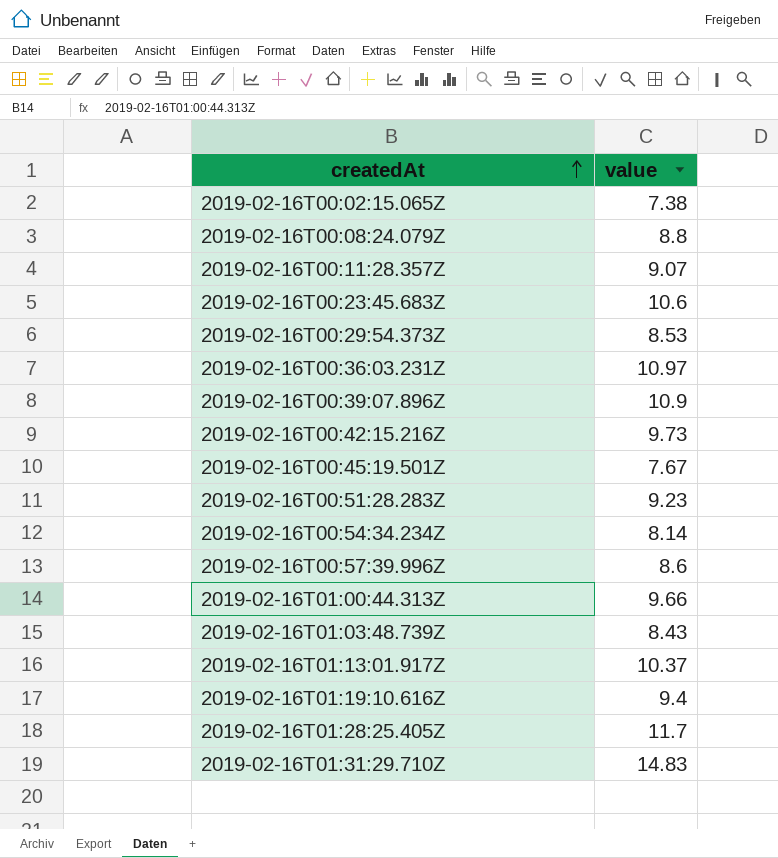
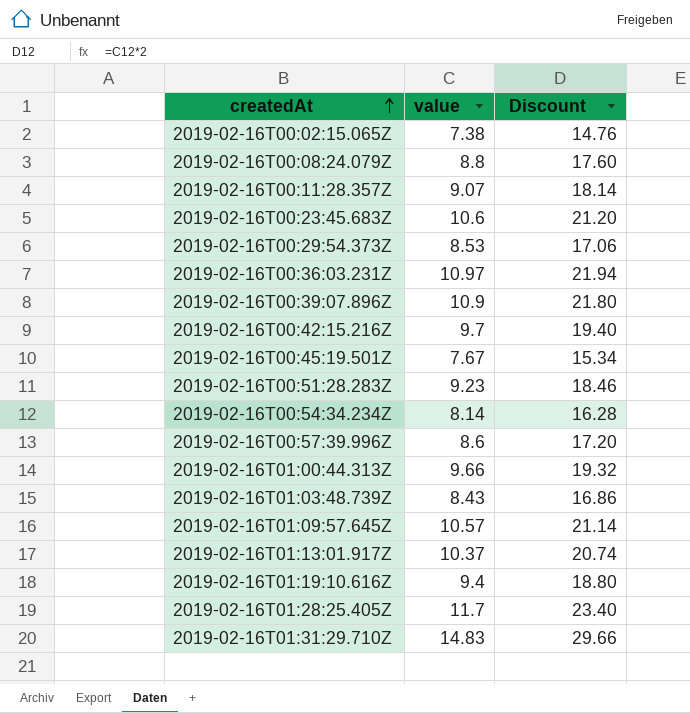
column Discount | formula: none -> [value] * 2
2019-02-16T00:42:15.216Z | value: 9.73 -> 9.7
row 2019-02-16T01:09:57.645Z: none -> 10.57 | 21.14

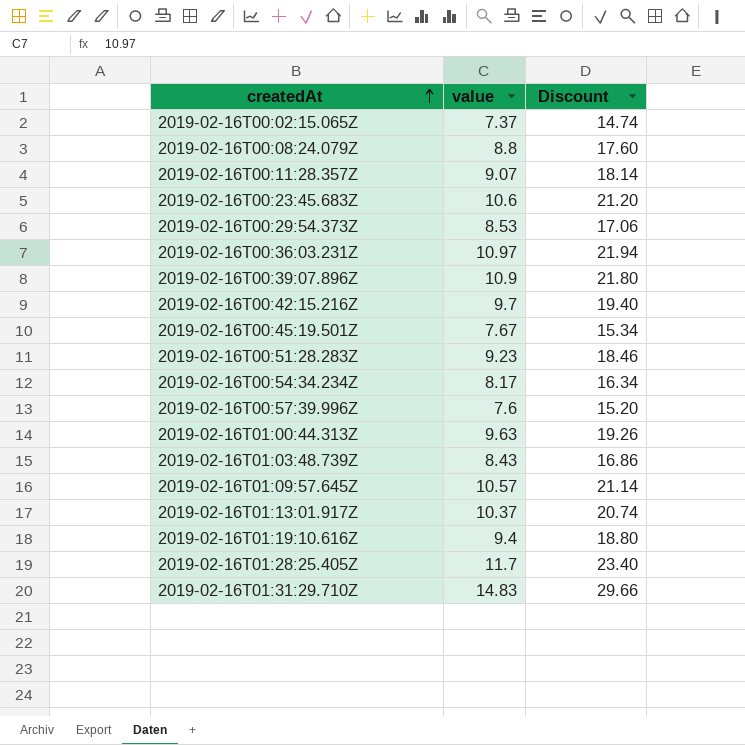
2019-02-16T00:02:15.065Z | value: 7.38 -> 7.37
2019-02-16T00:02:15.065Z | Discount: 14.76 -> 14.74
2019-02-16T00:54:34.234Z | value: 8.14 -> 8.17
2019-02-16T00:54:34.234Z | Discount: 16.28 -> 16.34
2019-02-16T00:57:39.996Z | value: 8.6 -> 7.6
2019-02-16T00:57:39.996Z | Discount: 17.20 -> 15.20
2019-02-16T01:00:44.313Z | value: 9.66 -> 9.63
2019-02-16T01:00:44.313Z | Discount: 19.32 -> 19.26

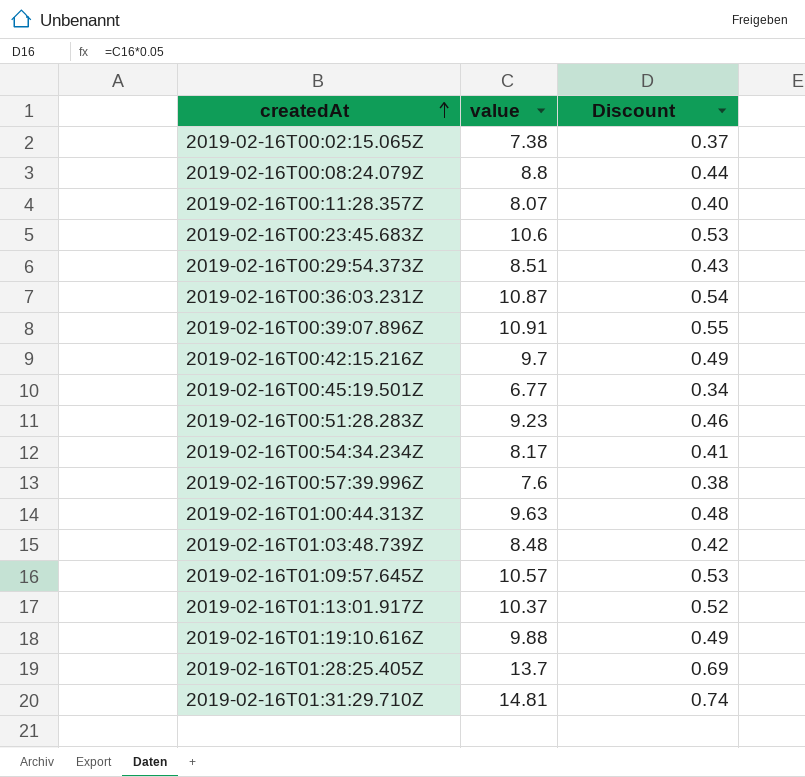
column Discount | formula: [value] * 2 -> [value] * 0.05
2019-02-16T00:02:15.065Z | value: 7.37 -> 7.38
2019-02-16T00:11:28.357Z | value: 9.07 -> 8.07
2019-02-16T00:29:54.373Z | value: 8.53 -> 8.51
2019-02-16T00:36:03.231Z | value: 10.97 -> 10.87
2019-02-16T00:39:07.896Z | value: 10.9 -> 10.91
2019-02-16T00:45:19.501Z | value: 7.67 -> 6.77
2019-02-16T01:03:48.739Z | value: 8.43 -> 8.48
2019-02-16T01:19:10.616Z | value: 9.4 -> 9.88
2019-02-16T01:28:25.405Z | value: 11.7 -> 13.7
2019-02-16T01:31:29.710Z | value: 14.83 -> 14.81

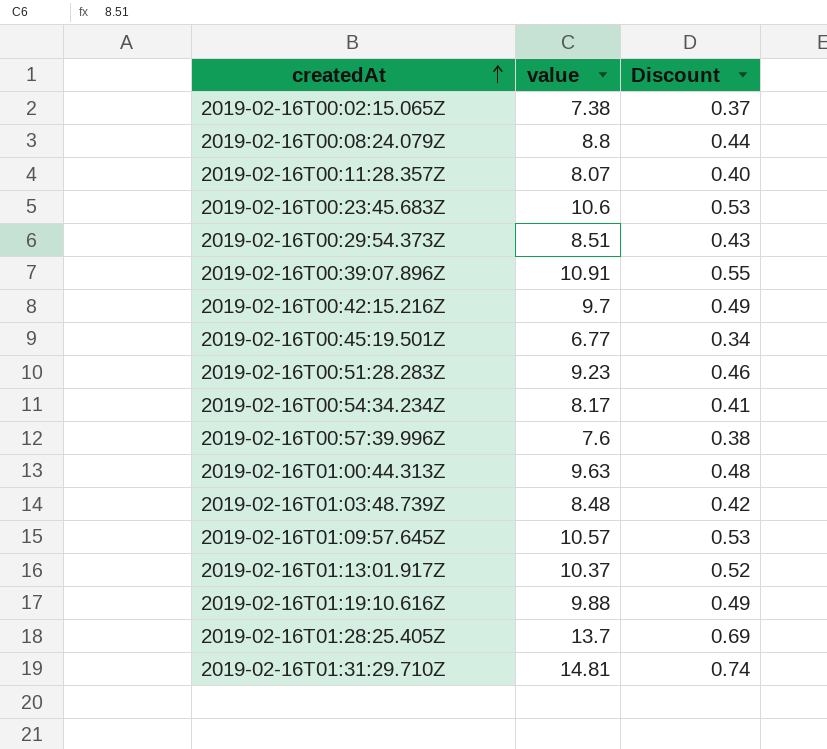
row 2019-02-16T00:36:03.231Z: 10.87 | 0.54 -> none

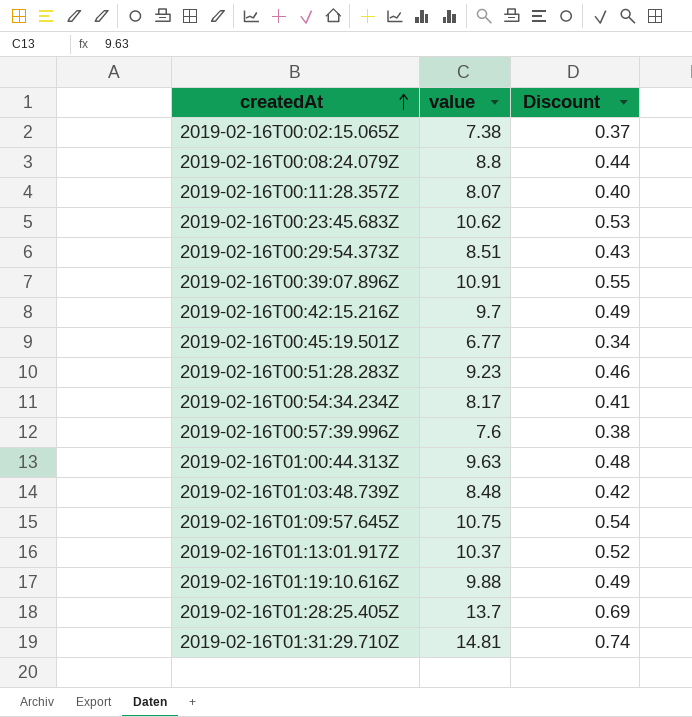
2019-02-16T00:23:45.683Z | value: 10.6 -> 10.62
2019-02-16T01:09:57.645Z | value: 10.57 -> 10.75
2019-02-16T01:09:57.645Z | Discount: 0.53 -> 0.54

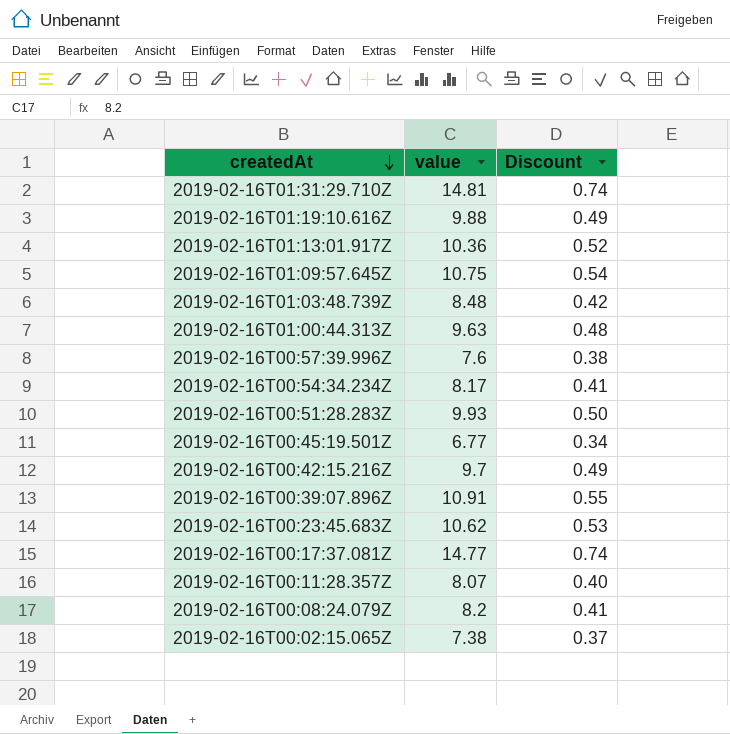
row order: createdAt ascending -> createdAt descending
row 2019-02-16T00:29:54.373Z: 8.51 | 0.43 -> none
row 2019-02-16T01:28:25.405Z: 13.7 | 0.69 -> none
2019-02-16T01:13:01.917Z | value: 10.37 -> 10.36
2019-02-16T00:51:28.283Z | value: 9.23 -> 9.93
2019-02-16T00:51:28.283Z | Discount: 0.46 -> 0.50
row 2019-02-16T00:17:37.081Z: none -> 14.77 | 0.74
2019-02-16T00:08:24.079Z | value: 8.8 -> 8.2
2019-02-16T00:08:24.079Z | Discount: 0.44 -> 0.41

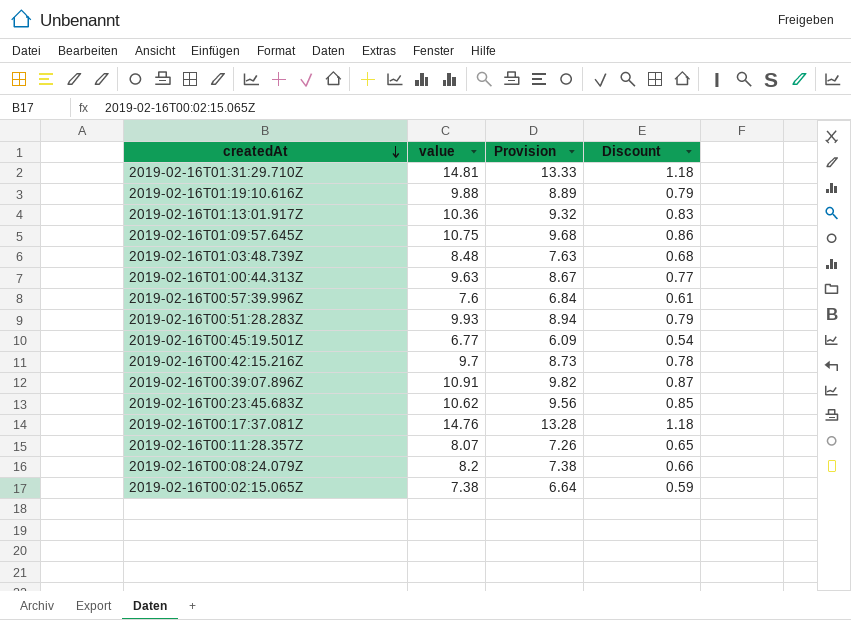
column Provision | formula: none -> [value] * 0.9
column Discount | formula: [value] * 0.05 -> [value] * 0.08
row 2019-02-16T00:54:34.234Z: 8.17 | 0.41 -> none
2019-02-16T00:17:37.081Z | value: 14.77 -> 14.76

